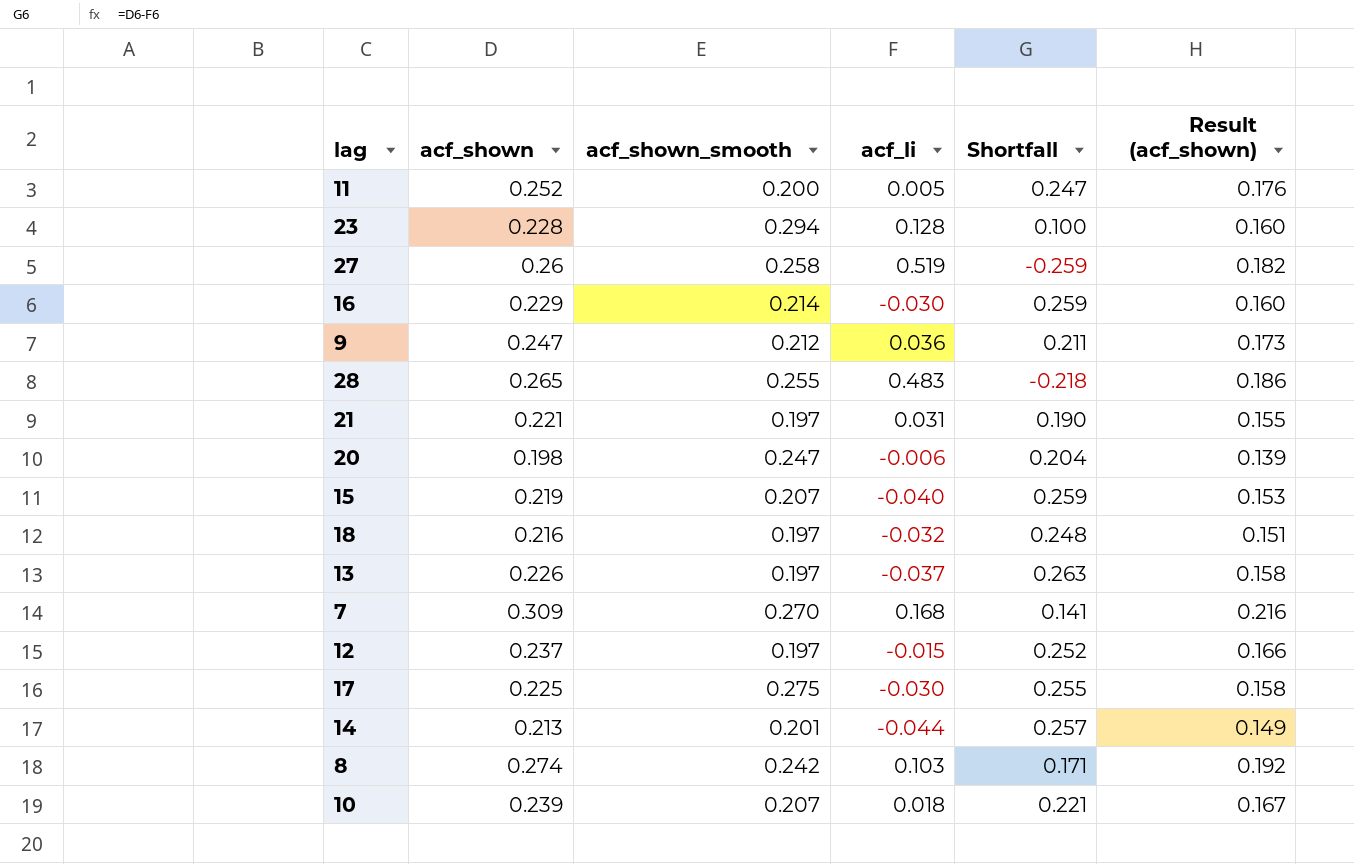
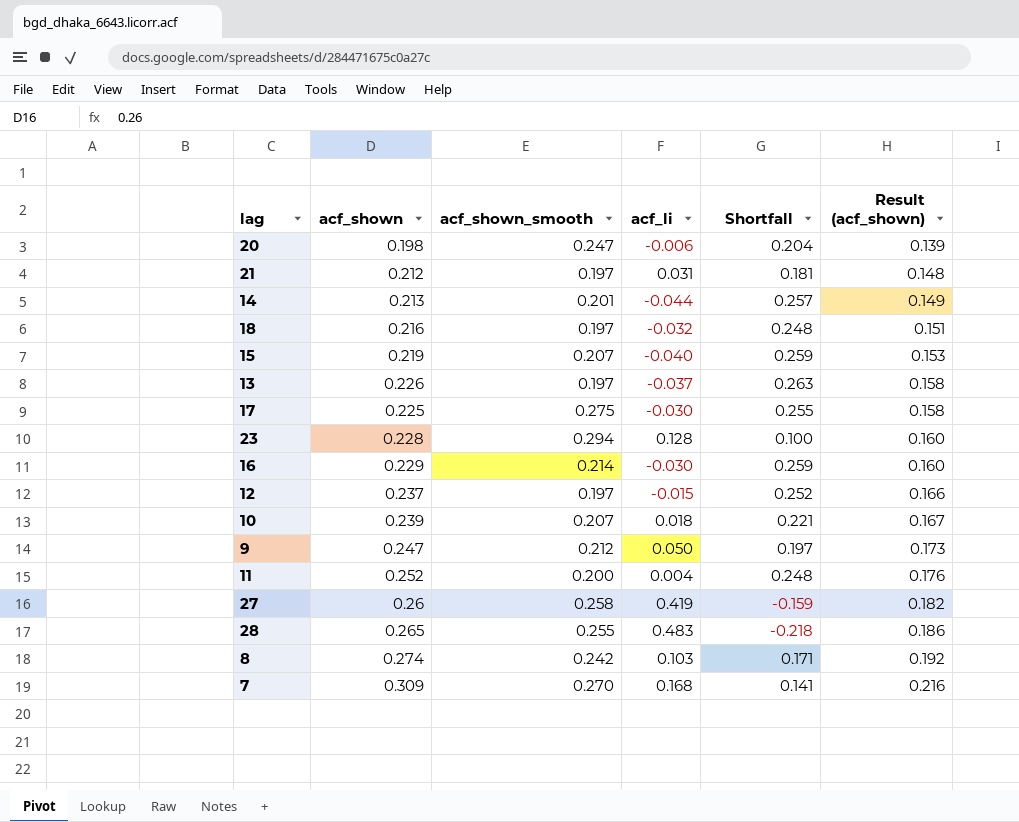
row order: none -> Result (acf_shown) ascending
21 | acf_shown: 0.221 -> 0.212
21 | Shortfall: 0.190 -> 0.181
21 | Result (acf_shown): 0.155 -> 0.148
9 | acf_li: 0.036 -> 0.050
9 | Shortfall: 0.211 -> 0.197
11 | acf_li: 0.005 -> 0.004
11 | Shortfall: 0.247 -> 0.248
27 | acf_li: 0.519 -> 0.419
27 | Shortfall: -0.259 -> -0.159

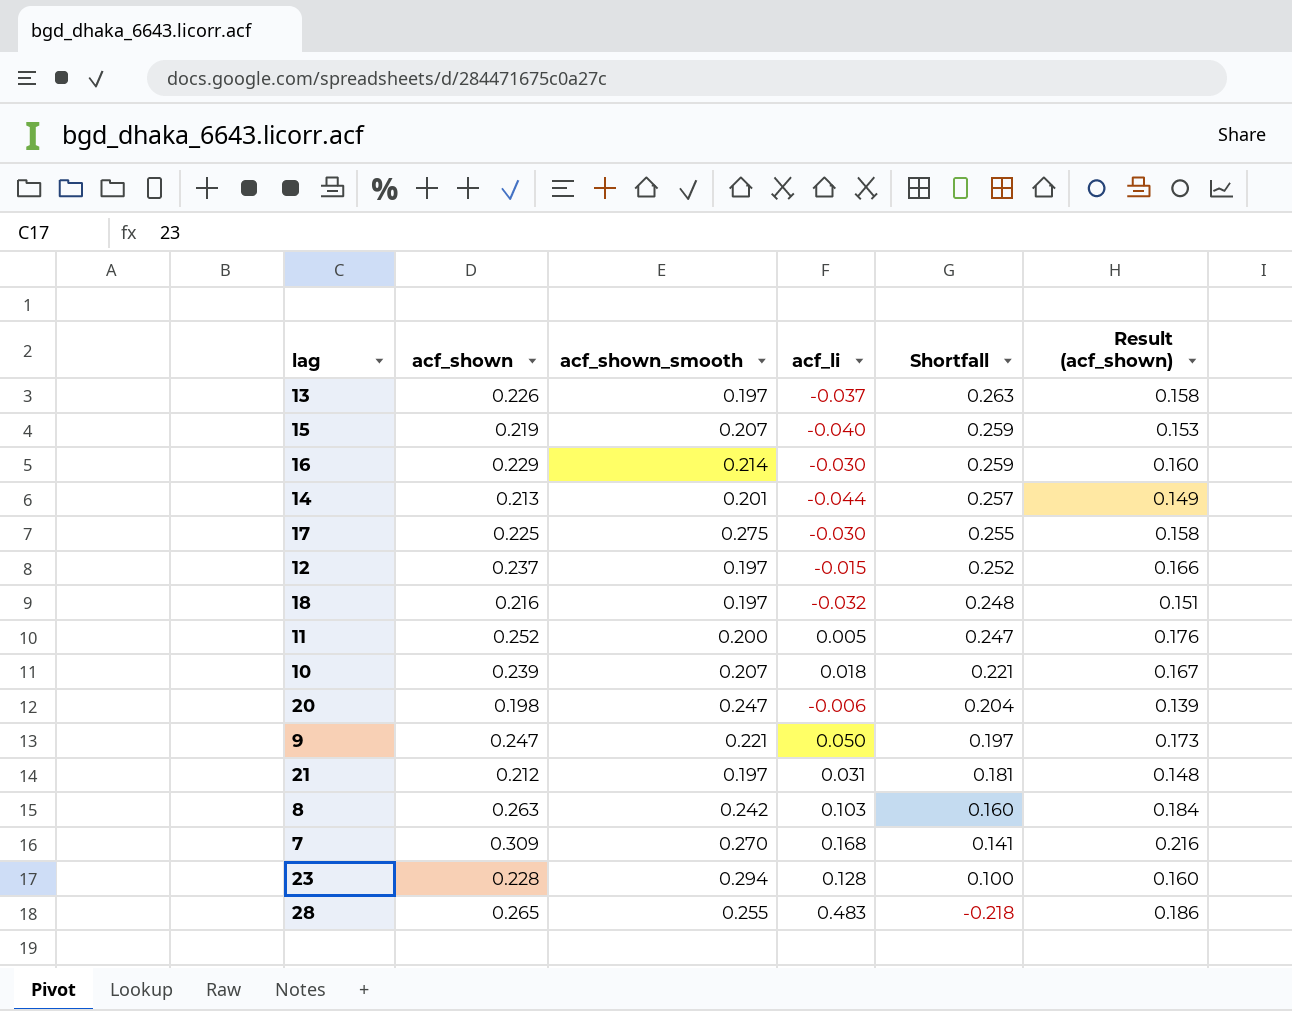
row order: Result (acf_shown) ascending -> Shortfall descending
row 27: 0.26 | 0.258 | 0.419 | -0.159 | 0.182 -> none
11 | acf_li: 0.004 -> 0.005
11 | Shortfall: 0.248 -> 0.247
9 | acf_shown_smooth: 0.212 -> 0.221
8 | acf_shown: 0.274 -> 0.263
8 | Shortfall: 0.171 -> 0.160
8 | Result (acf_shown): 0.192 -> 0.184

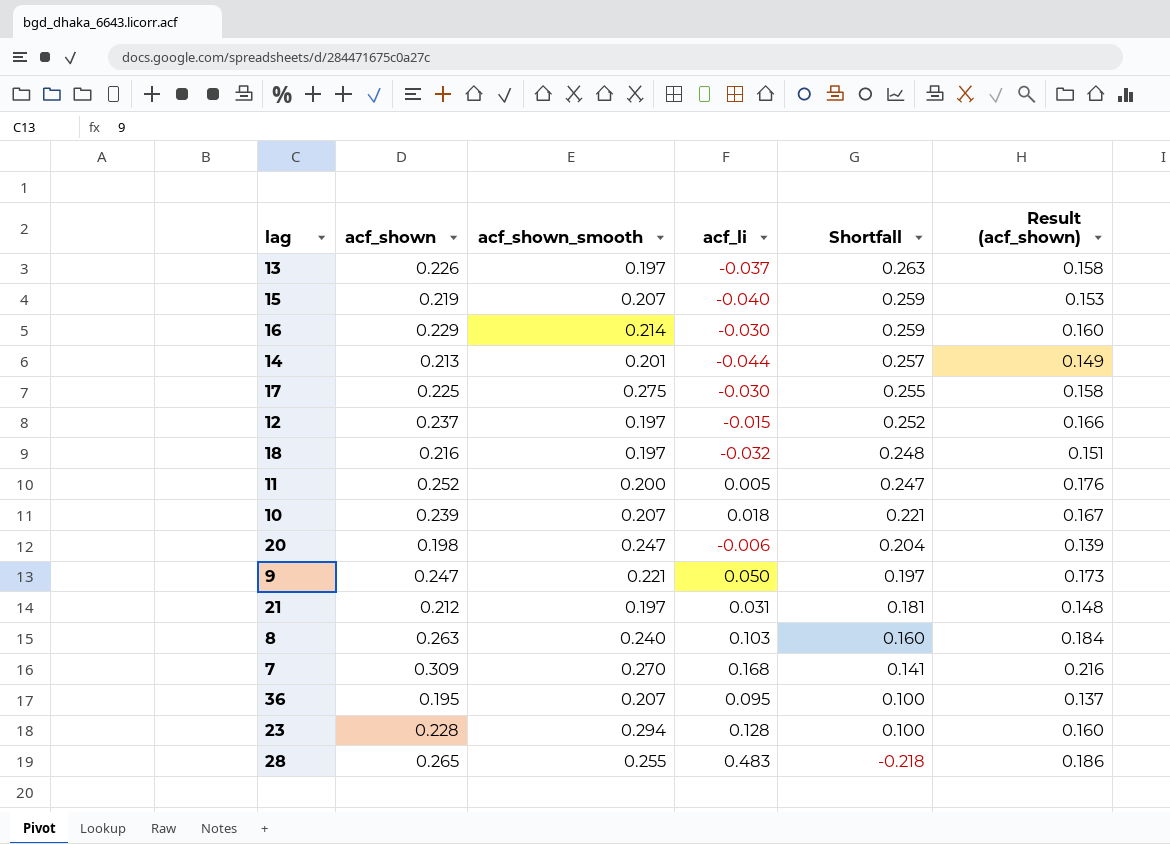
8 | acf_shown_smooth: 0.242 -> 0.240
row 36: none -> 0.195 | 0.207 | 0.095 | 0.100 | 0.137

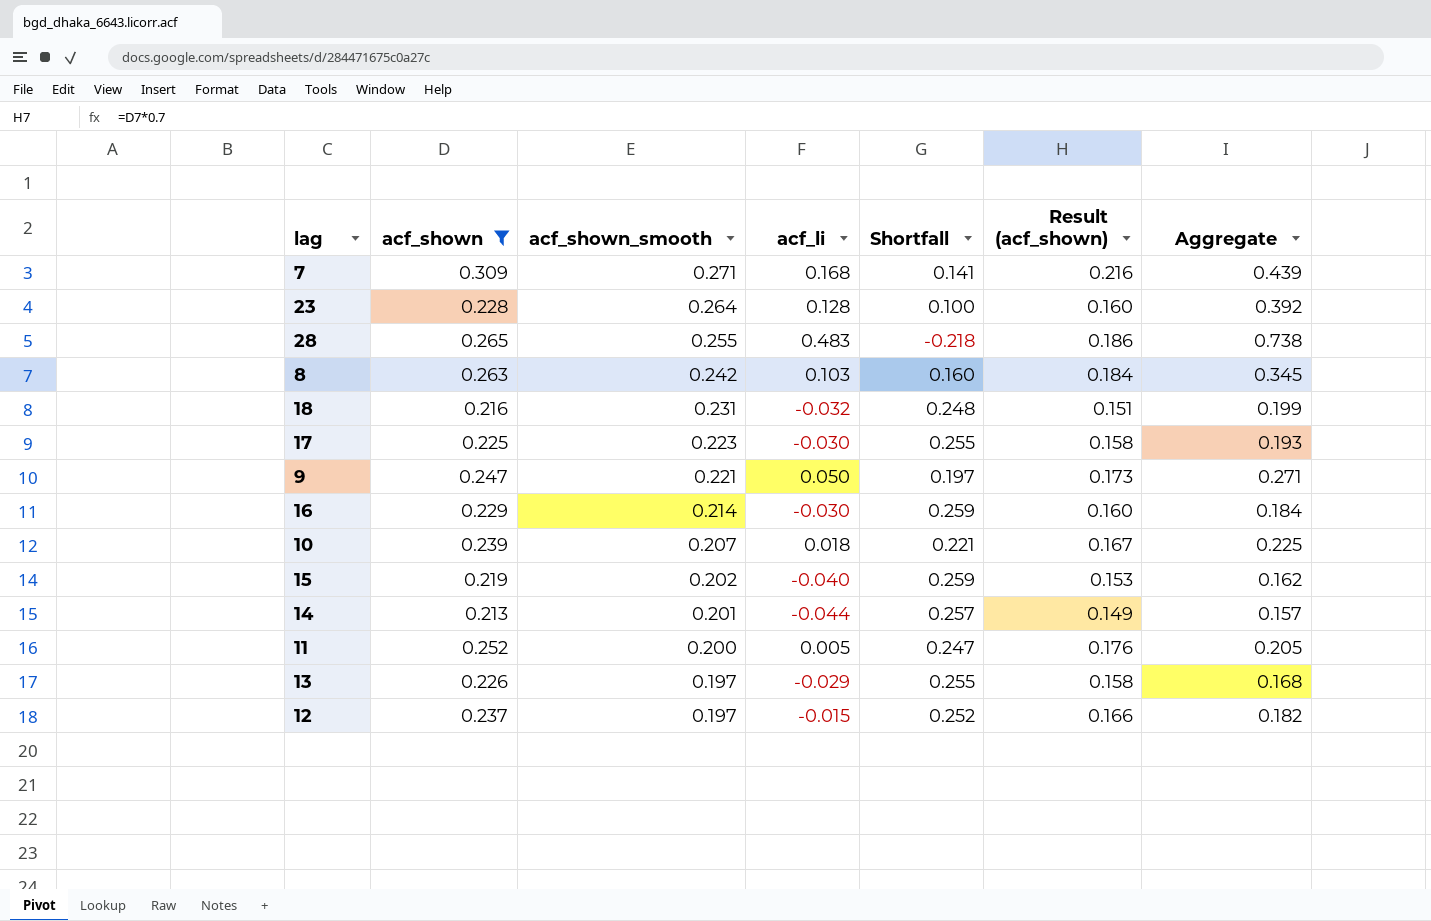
filter: none -> acf_shown >= 0.213
row order: Shortfall descending -> acf_shown_smooth descending
column Aggregate | formula: none -> [acf_shown_smooth] + [acf_li]
7 | acf_shown_smooth: 0.270 -> 0.271
23 | acf_shown_smooth: 0.294 -> 0.264
8 | acf_shown_smooth: 0.240 -> 0.242
18 | acf_shown_smooth: 0.197 -> 0.231
17 | acf_shown_smooth: 0.275 -> 0.223
15 | acf_shown_smooth: 0.207 -> 0.202
13 | acf_li: -0.037 -> -0.029
13 | Shortfall: 0.263 -> 0.255

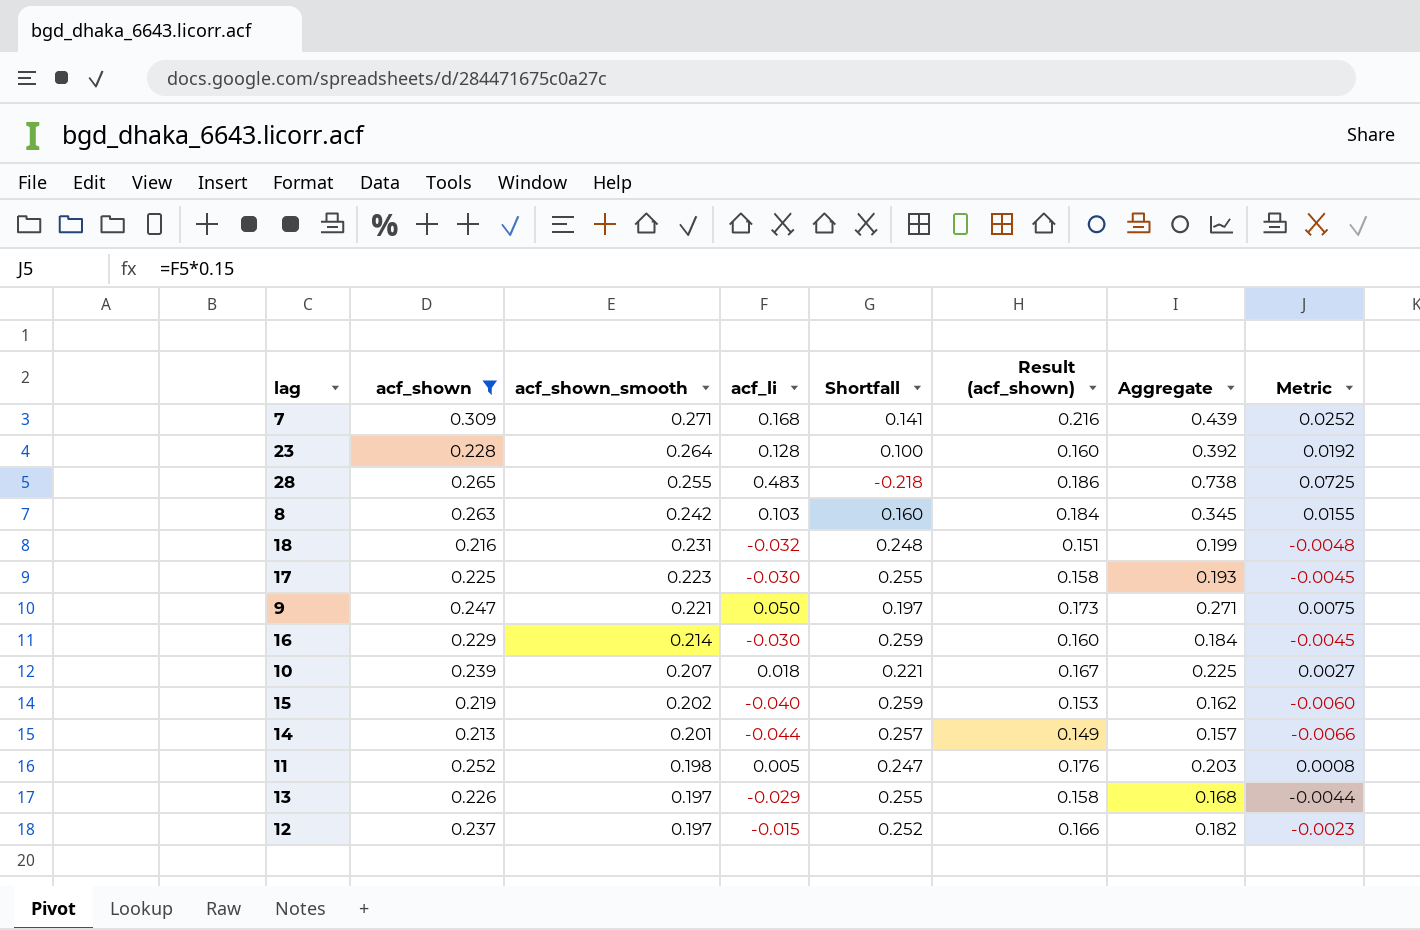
column Metric | formula: none -> [acf_li] * 0.15
11 | acf_shown_smooth: 0.200 -> 0.198
11 | Aggregate: 0.205 -> 0.203

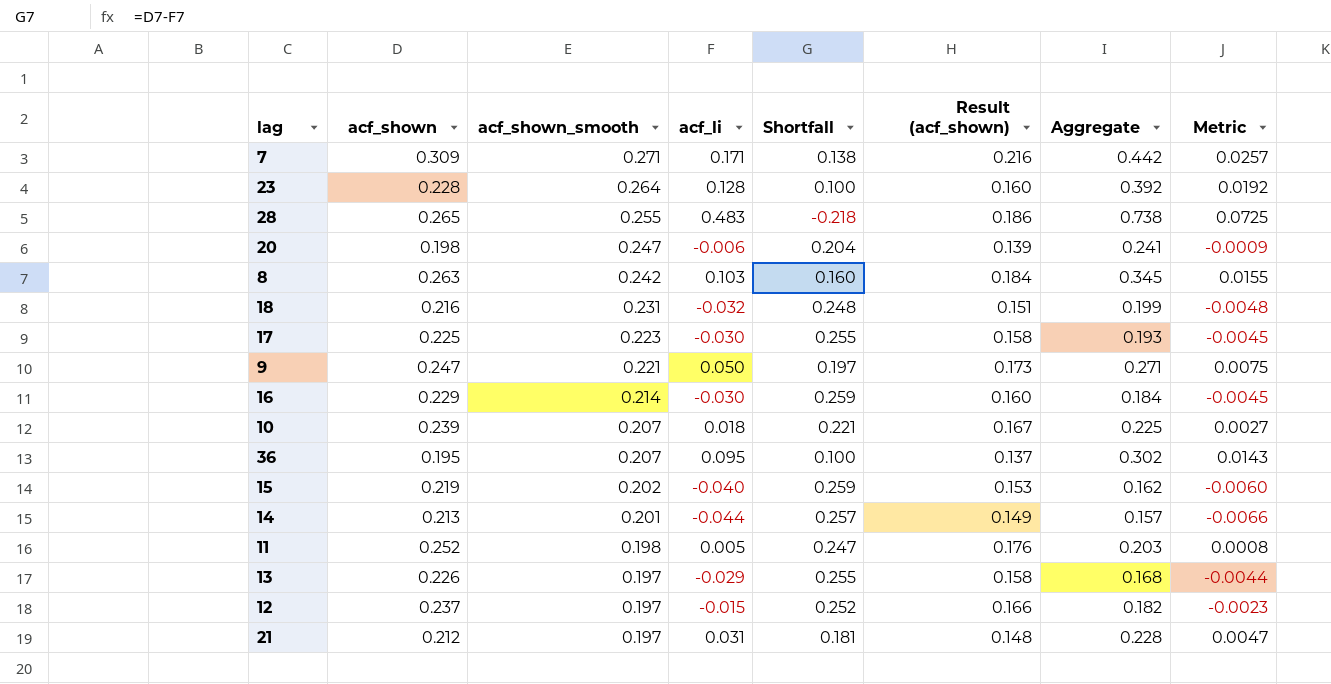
filter: acf_shown >= 0.213 -> none
7 | acf_li: 0.168 -> 0.171
7 | Shortfall: 0.141 -> 0.138
7 | Aggregate: 0.439 -> 0.442
7 | Metric: 0.0252 -> 0.0257

